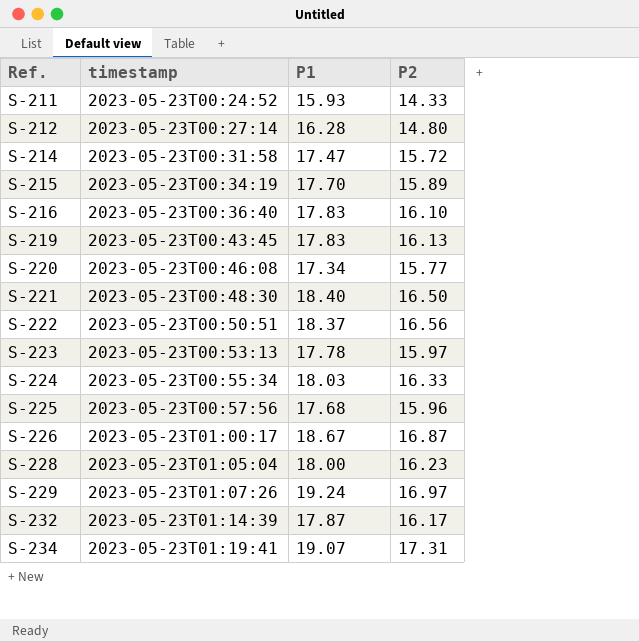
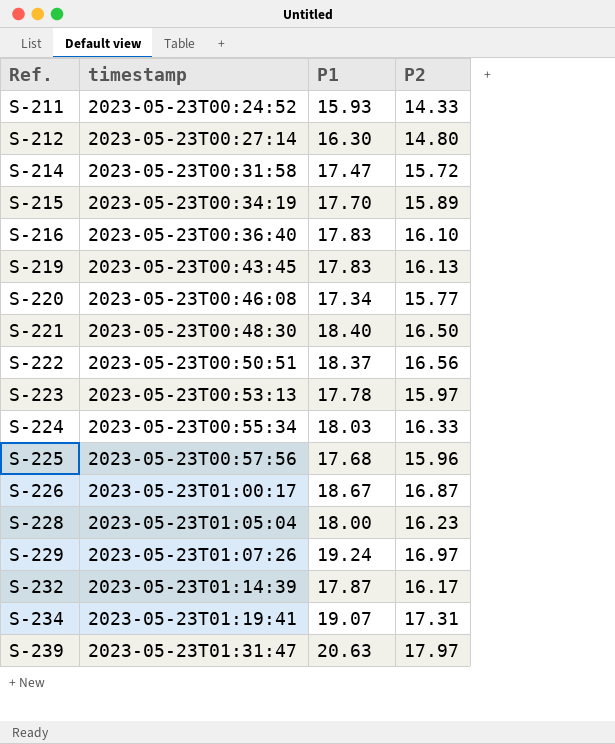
S-212 | P1: 16.28 -> 16.30
row S-239: none -> 2023-05-23T01:31:47 | 20.63 | 17.97

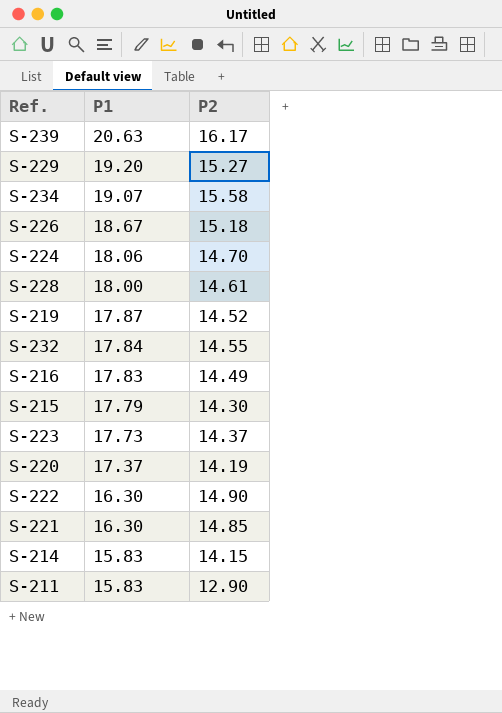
row order: Ref. ascending -> P1 descending
column timestamp | position: 2 -> none
row S-212: 2023-05-23T00:27:14 | 16.30 | 14.80 -> none
row S-225: 2023-05-23T00:57:56 | 17.68 | 15.96 -> none
S-239 | P2: 17.97 -> 16.17
S-229 | P1: 19.24 -> 19.20
S-229 | P2: 16.97 -> 15.27
S-234 | P2: 17.31 -> 15.58
S-226 | P2: 16.87 -> 15.18
S-224 | P1: 18.03 -> 18.06
S-224 | P2: 16.33 -> 14.70
S-228 | P2: 16.23 -> 14.61
S-219 | P1: 17.83 -> 17.87
S-219 | P2: 16.13 -> 14.52
S-232 | P1: 17.87 -> 17.84
S-232 | P2: 16.17 -> 14.55
S-216 | P2: 16.10 -> 14.49
S-215 | P1: 17.70 -> 17.79
S-215 | P2: 15.89 -> 14.30
S-223 | P1: 17.78 -> 17.73
S-223 | P2: 15.97 -> 14.37
S-220 | P1: 17.34 -> 17.37
S-220 | P2: 15.77 -> 14.19
S-222 | P1: 18.37 -> 16.30
S-222 | P2: 16.56 -> 14.90
S-221 | P1: 18.40 -> 16.30
S-221 | P2: 16.50 -> 14.85
S-214 | P1: 17.47 -> 15.83
S-214 | P2: 15.72 -> 14.15
S-211 | P1: 15.93 -> 15.83
S-211 | P2: 14.33 -> 12.90

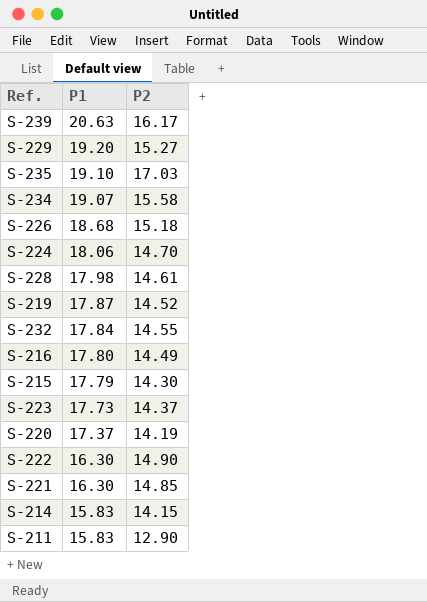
row S-235: none -> 19.10 | 17.03
S-226 | P1: 18.67 -> 18.68
S-228 | P1: 18.00 -> 17.98
S-216 | P1: 17.83 -> 17.80

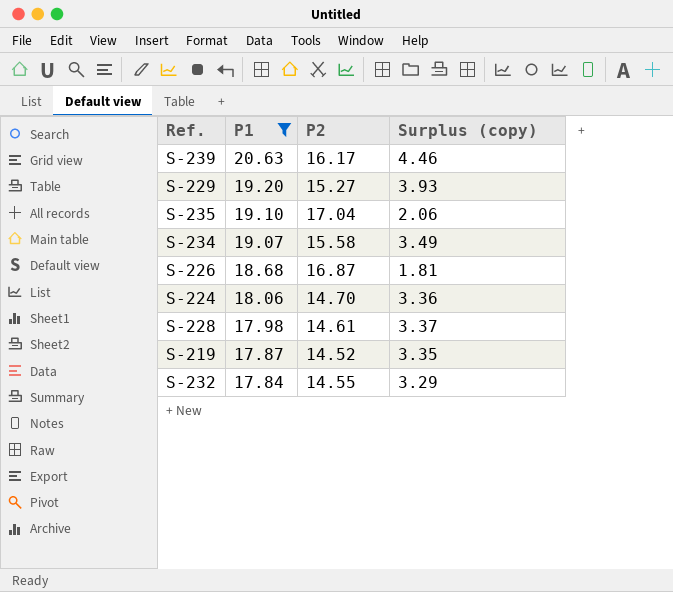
filter: none -> P1 >= 17.84
column Surplus (copy) | formula: none -> [P1] - [P2]
S-235 | P2: 17.03 -> 17.04
S-226 | P2: 15.18 -> 16.87

